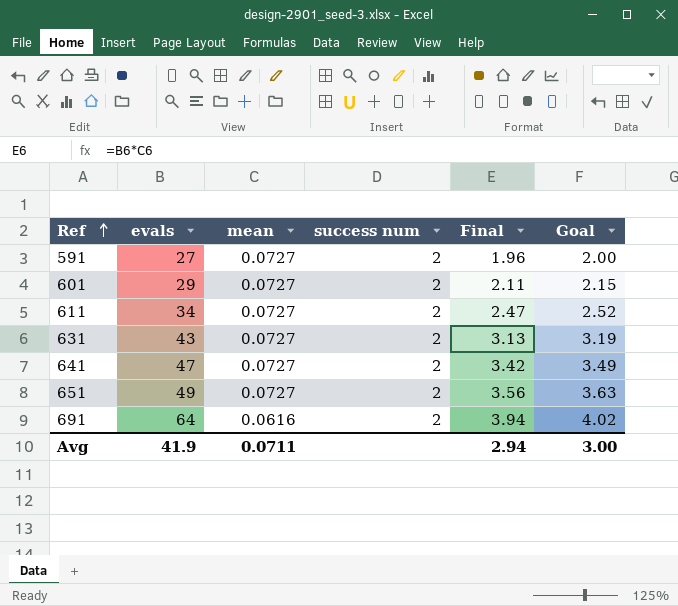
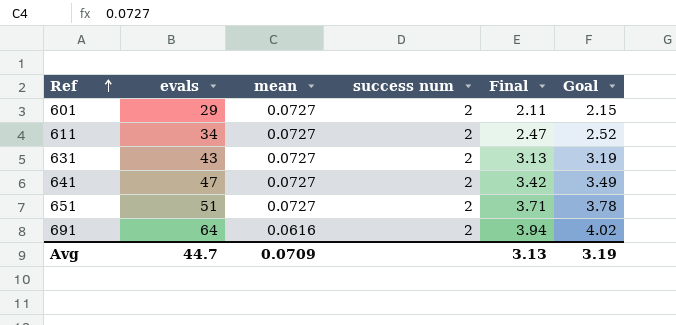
row 591: 27 | 0.0727 | 2 | 1.96 | 2.00 -> none
651 | evals: 49 -> 51
651 | Final: 3.56 -> 3.71
651 | Goal: 3.63 -> 3.78
Avg | evals: 41.9 -> 44.7
Avg | mean: 0.0711 -> 0.0709
Avg | Final: 2.94 -> 3.13
Avg | Goal: 3.00 -> 3.19

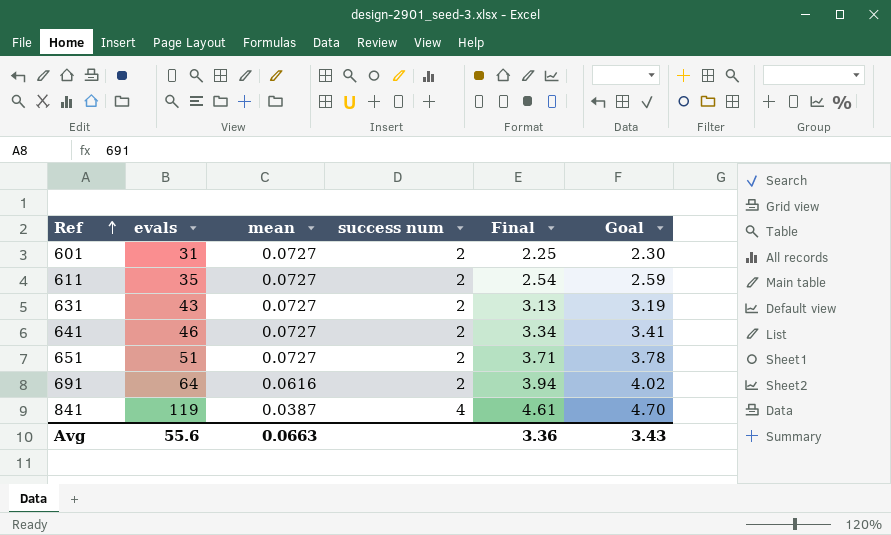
601 | evals: 29 -> 31
601 | Final: 2.11 -> 2.25
601 | Goal: 2.15 -> 2.30
611 | evals: 34 -> 35
611 | Final: 2.47 -> 2.54
611 | Goal: 2.52 -> 2.59
641 | evals: 47 -> 46
641 | Final: 3.42 -> 3.34
641 | Goal: 3.49 -> 3.41
row 841: none -> 119 | 0.0387 | 4 | 4.61 | 4.70
Avg | evals: 44.7 -> 55.6
Avg | mean: 0.0709 -> 0.0663
Avg | Final: 3.13 -> 3.36
Avg | Goal: 3.19 -> 3.43

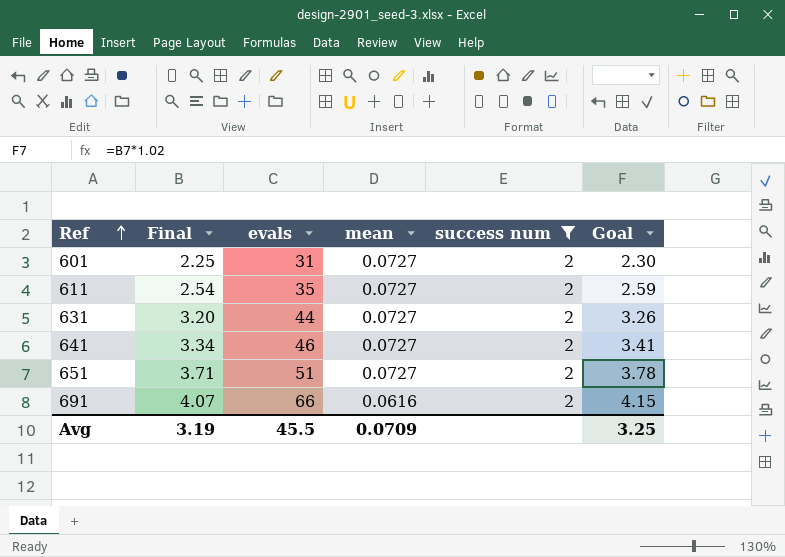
filter: none -> success num = 2
column Final | position: 5 -> 2
631 | Final: 3.13 -> 3.20
631 | evals: 43 -> 44
631 | Goal: 3.19 -> 3.26
691 | Final: 3.94 -> 4.07
691 | evals: 64 -> 66
691 | Goal: 4.02 -> 4.15
Avg | Final: 3.36 -> 3.19
Avg | evals: 55.6 -> 45.5
Avg | mean: 0.0663 -> 0.0709
Avg | Goal: 3.43 -> 3.25

